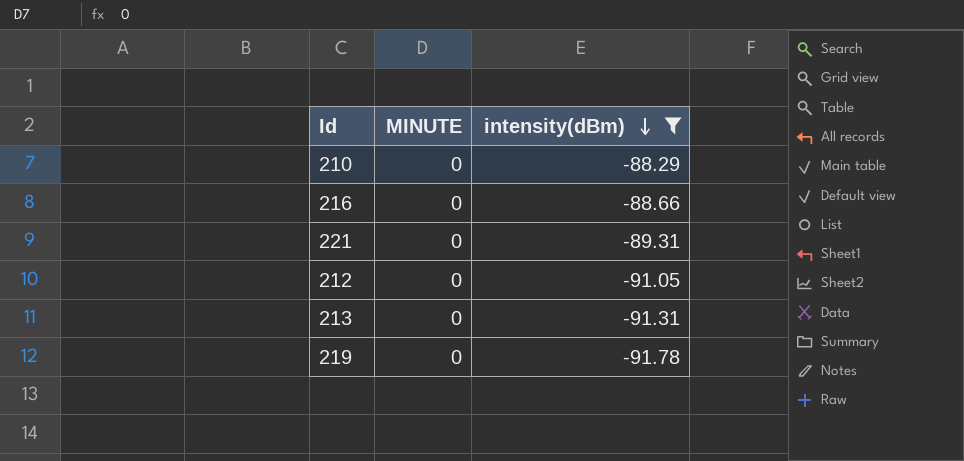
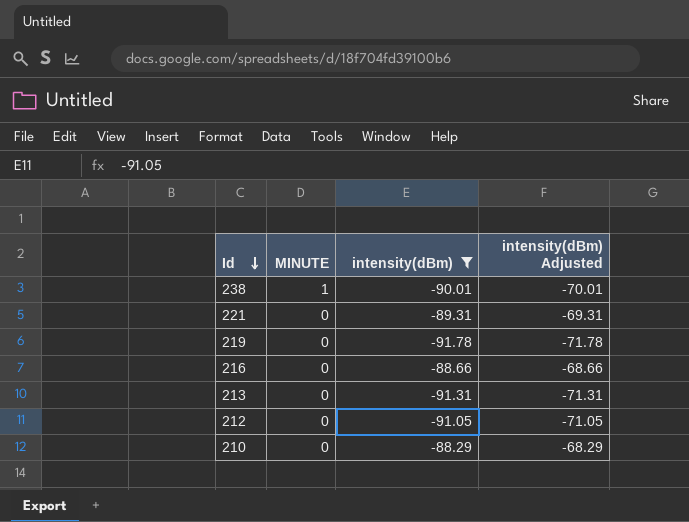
row order: intensity(dBm) descending -> Id descending
column intensity(dBm) Adjusted | formula: none -> [intensity(dBm)] + 20
row 238: none -> 1 | -90.01 | -70.01

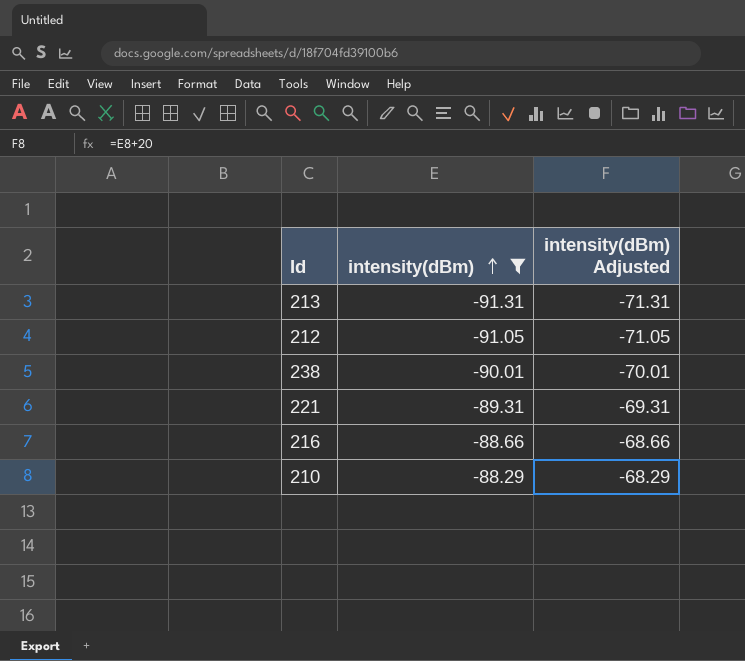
row order: Id descending -> intensity(dBm) ascending
column MINUTE | position: 2 -> none
row 219: 0 | -91.78 | -71.78 -> none

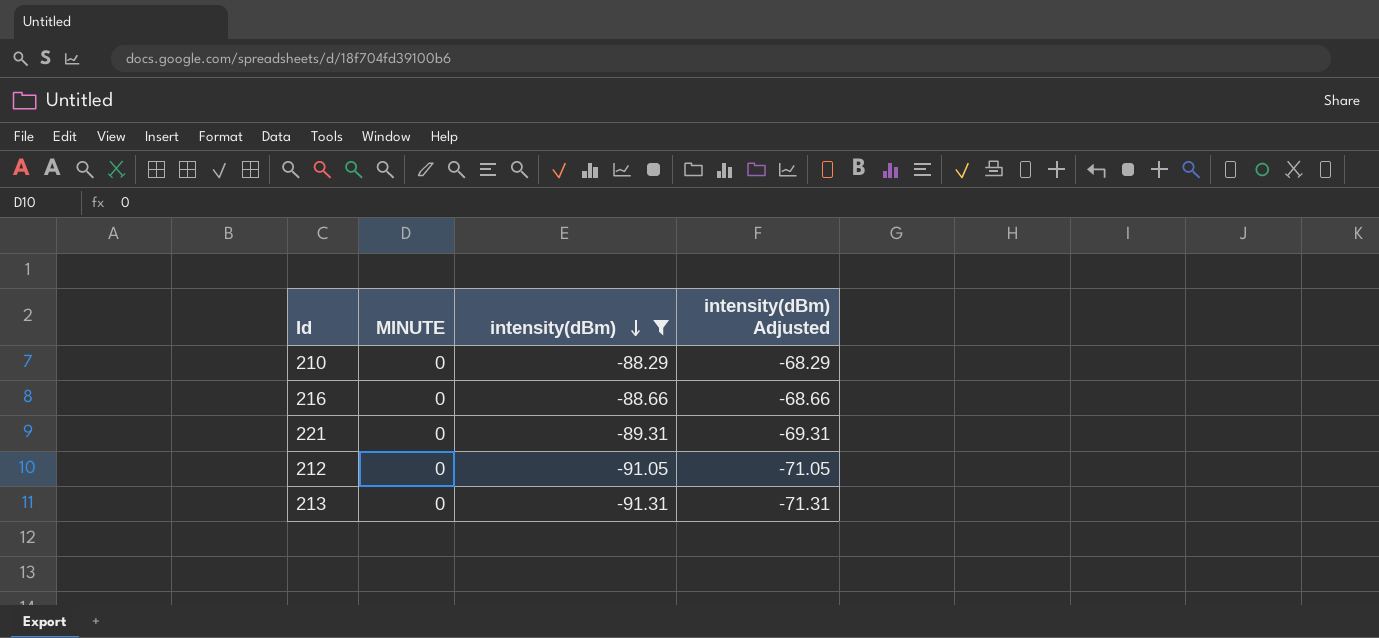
row order: intensity(dBm) ascending -> intensity(dBm) descending
column MINUTE | position: none -> 2
row 238: -90.01 | -70.01 -> none

